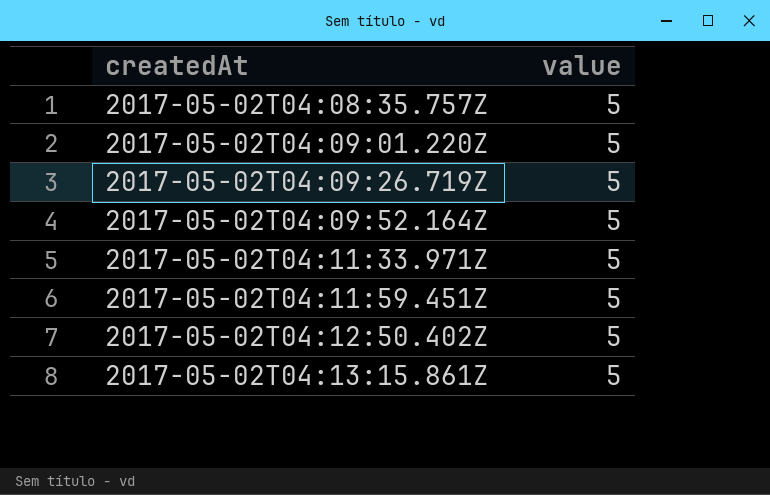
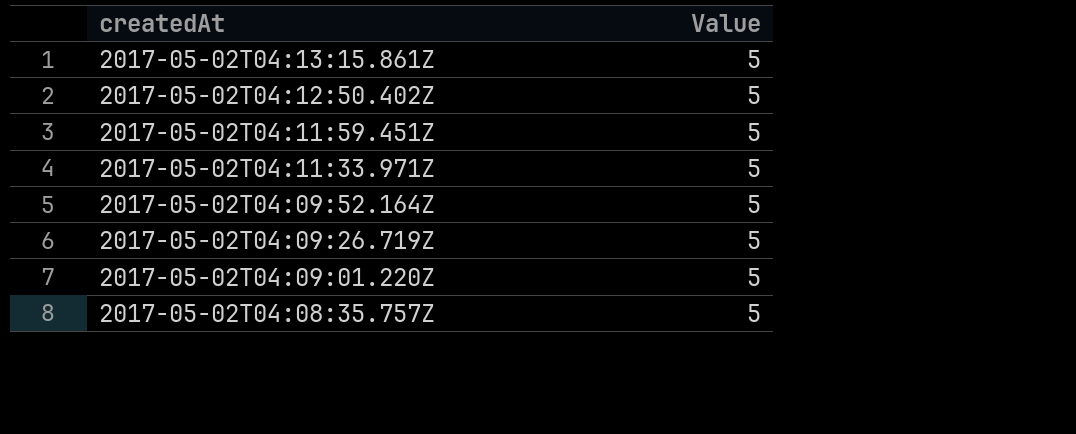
row order: createdAt ascending -> createdAt descending
column name: value -> Value

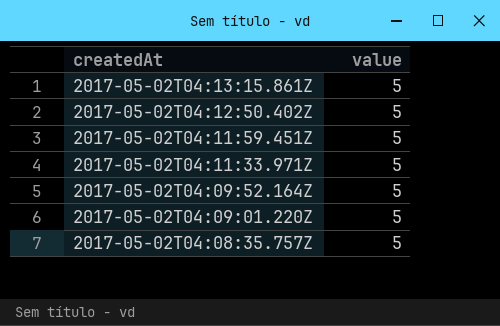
column name: Value -> value
row 2017-05-02T04:09:26.719Z: 5 -> none

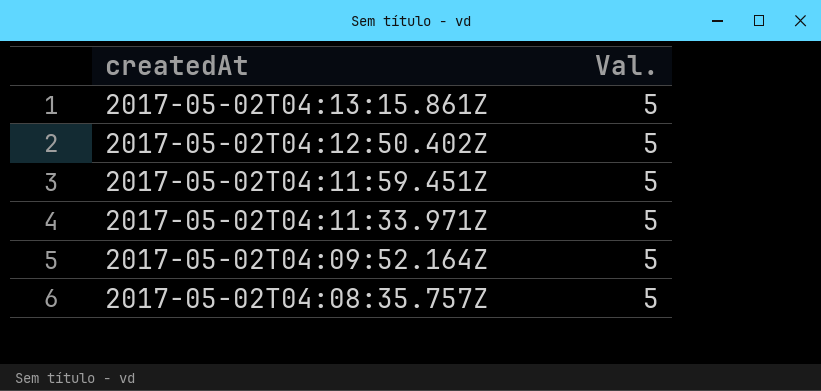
column name: value -> Val.
row 2017-05-02T04:09:01.220Z: 5 -> none

